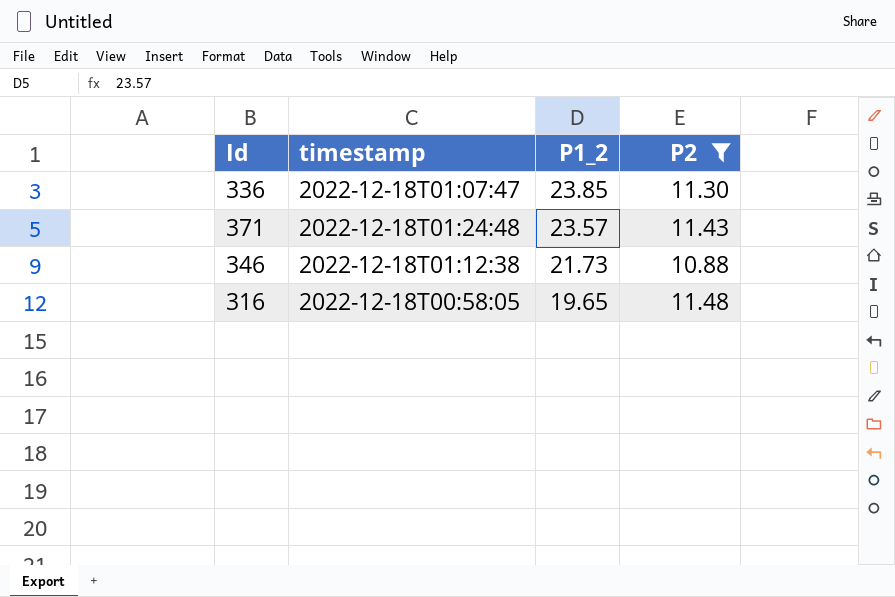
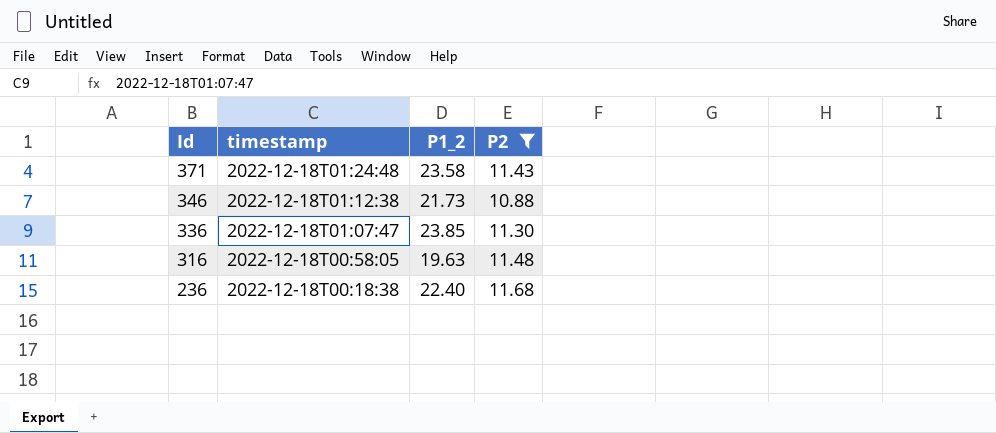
row order: P1_2 descending -> Id descending
371 | P1_2: 23.57 -> 23.58
316 | P1_2: 19.65 -> 19.63
row 236: none -> 2022-12-18T00:18:38 | 22.40 | 11.68

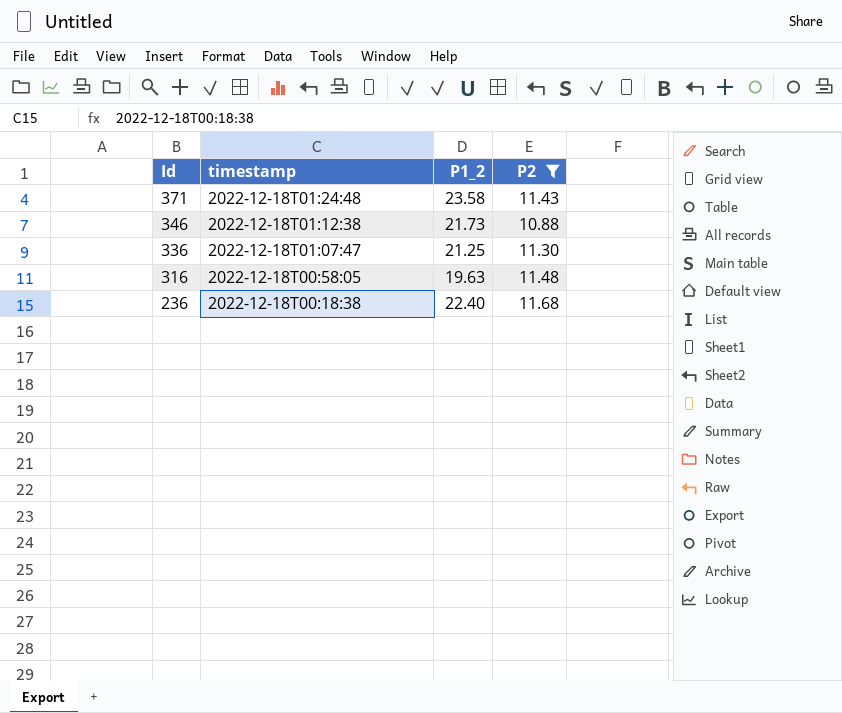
336 | P1_2: 23.85 -> 21.25

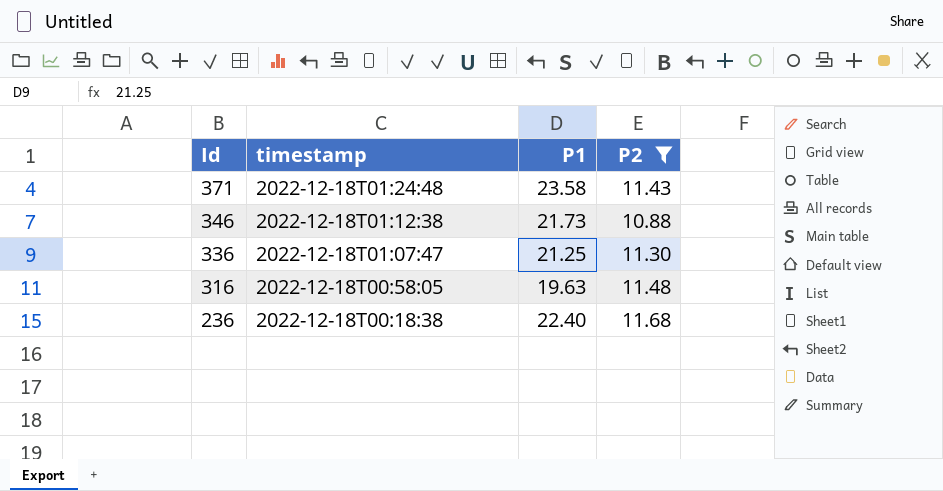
column name: P1_2 -> P1

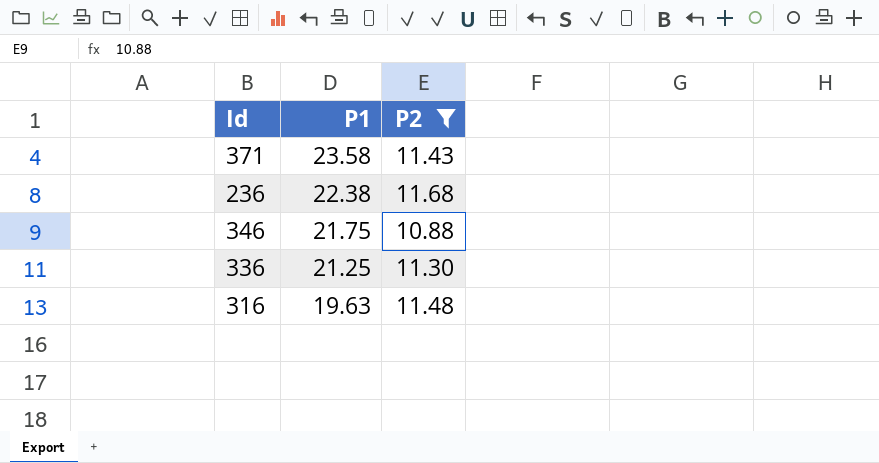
row order: Id descending -> P1 descending
column timestamp | position: 2 -> none
236 | P1: 22.40 -> 22.38
346 | P1: 21.73 -> 21.75

